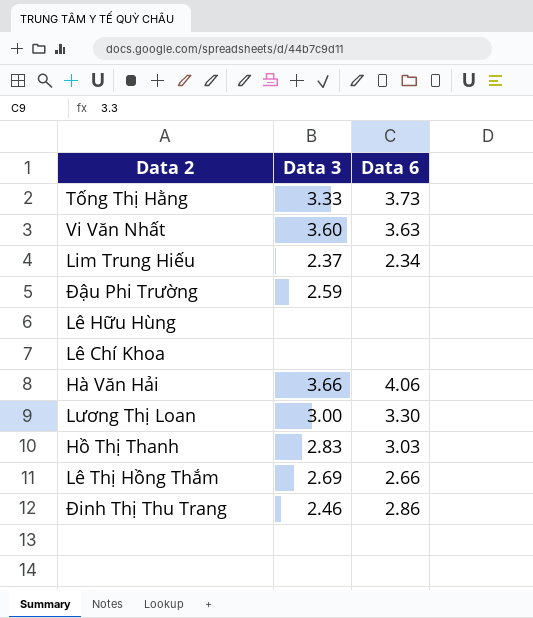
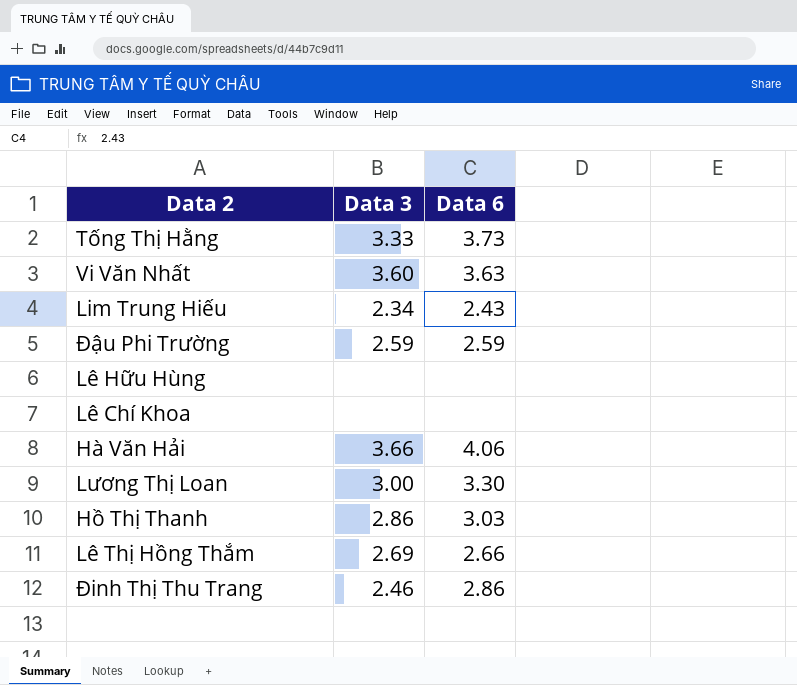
Lim Trung Hiếu | Data 3: 2.37 -> 2.34
Lim Trung Hiếu | Data 6: 2.34 -> 2.43
Đậu Phi Trường | Data 6: none -> 2.59
Hồ Thị Thanh | Data 3: 2.83 -> 2.86

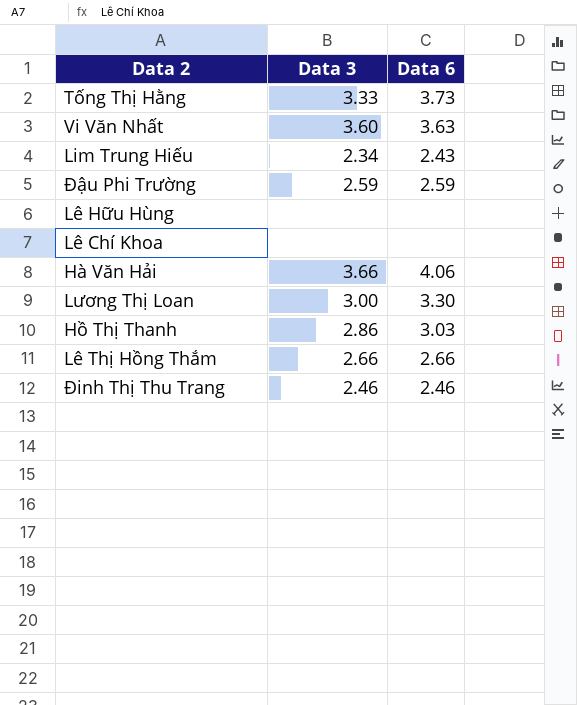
Lê Thị Hồng Thắm | Data 3: 2.69 -> 2.66
Đinh Thị Thu Trang | Data 6: 2.86 -> 2.46

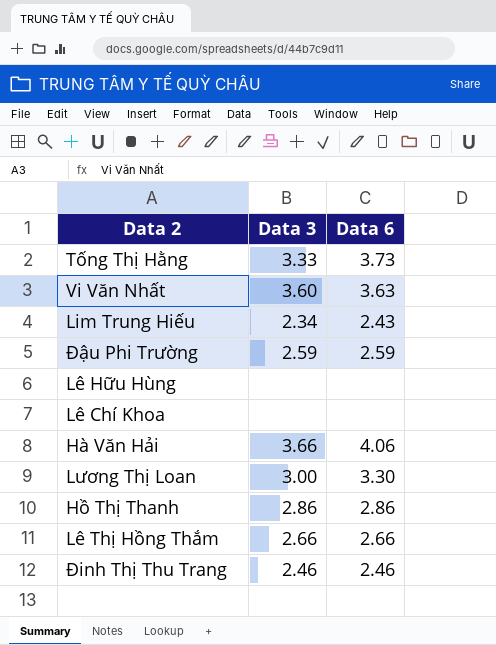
Hồ Thị Thanh | Data 6: 3.03 -> 2.86

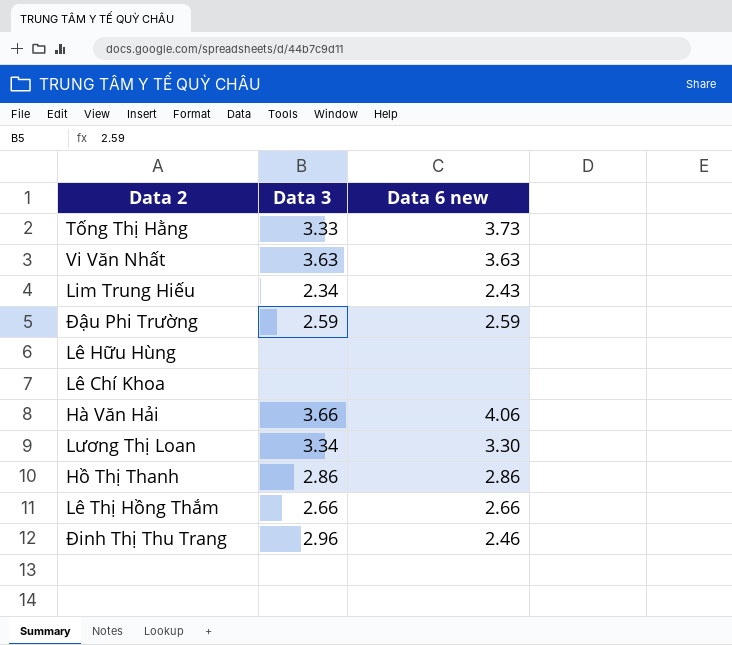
column name: Data 6 -> Data 6 new
Vi Văn Nhất | Data 3: 3.60 -> 3.63
Lương Thị Loan | Data 3: 3.00 -> 3.34
Đinh Thị Thu Trang | Data 3: 2.46 -> 2.96

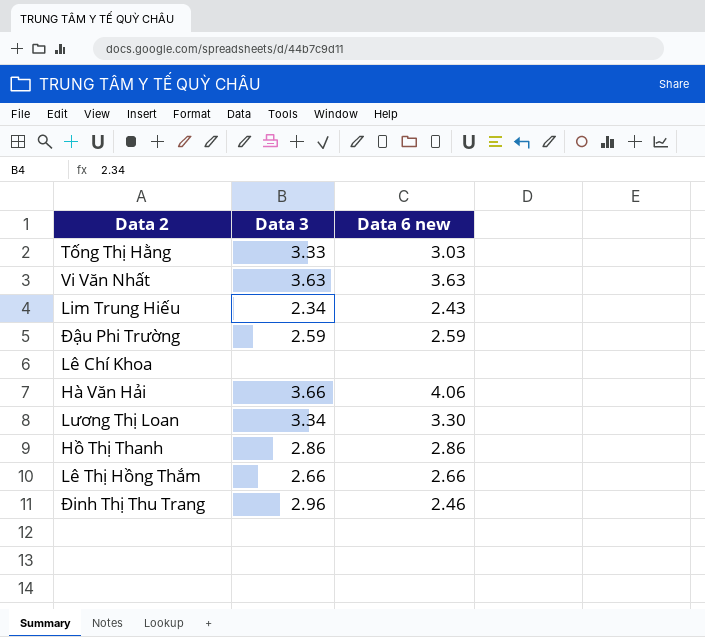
row Lê Hữu Hùng: none | none -> none
Tống Thị Hằng | Data 6 new: 3.73 -> 3.03

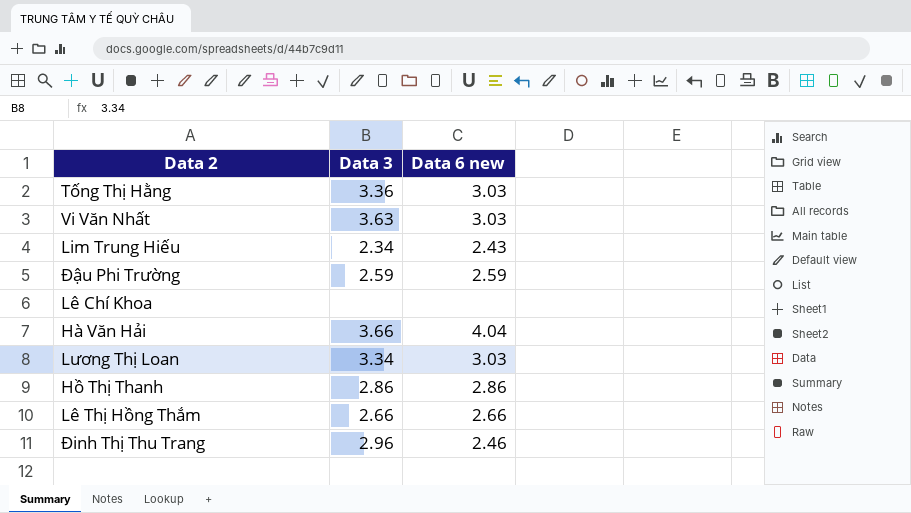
Tống Thị Hằng | Data 3: 3.33 -> 3.36
Vi Văn Nhất | Data 6 new: 3.63 -> 3.03
Hà Văn Hải | Data 6 new: 4.06 -> 4.04
Lương Thị Loan | Data 6 new: 3.30 -> 3.03

